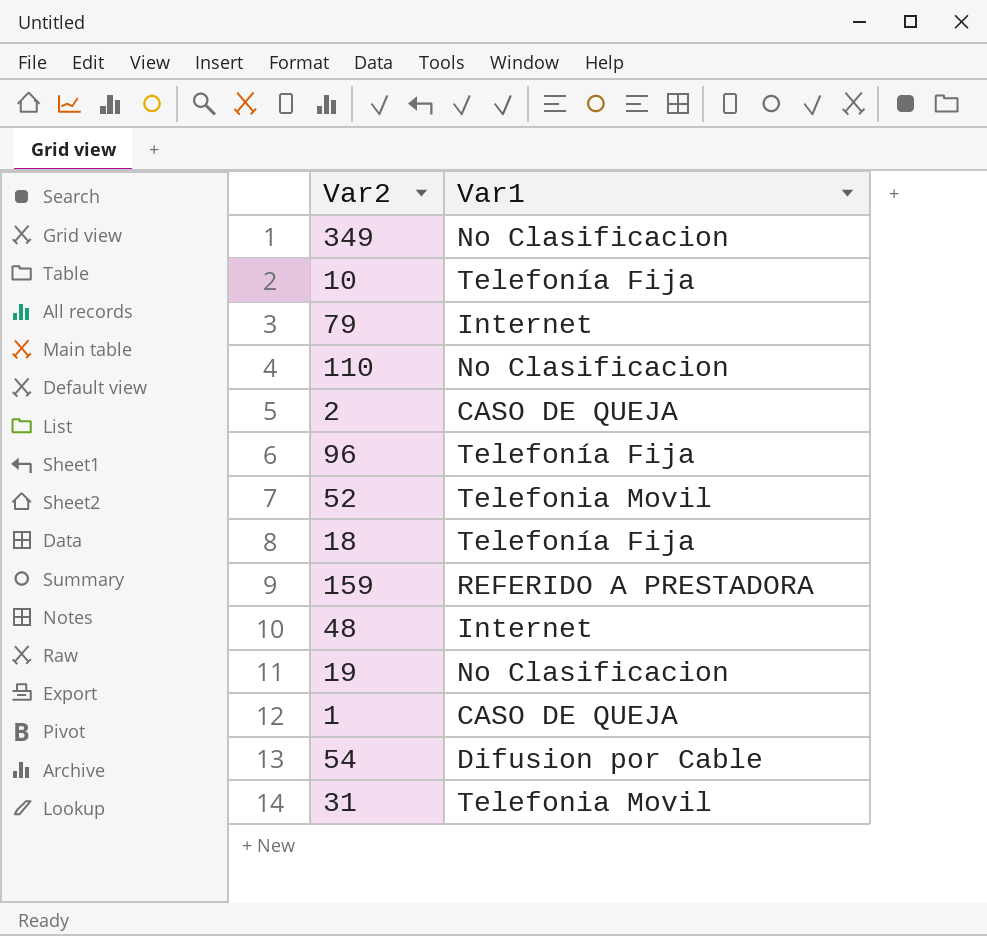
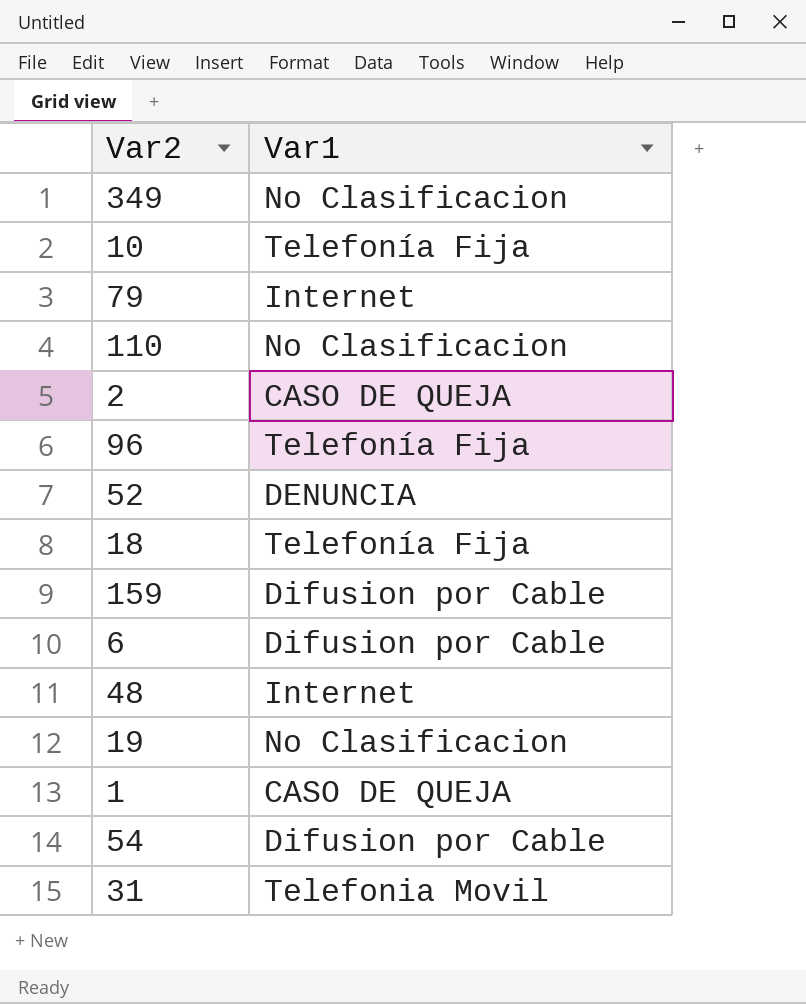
52 | Var1: Telefonia Movil -> DENUNCIA
159 | Var1: REFERIDO A PRESTADORA -> Difusion por Cable
row 6: none -> Difusion por Cable

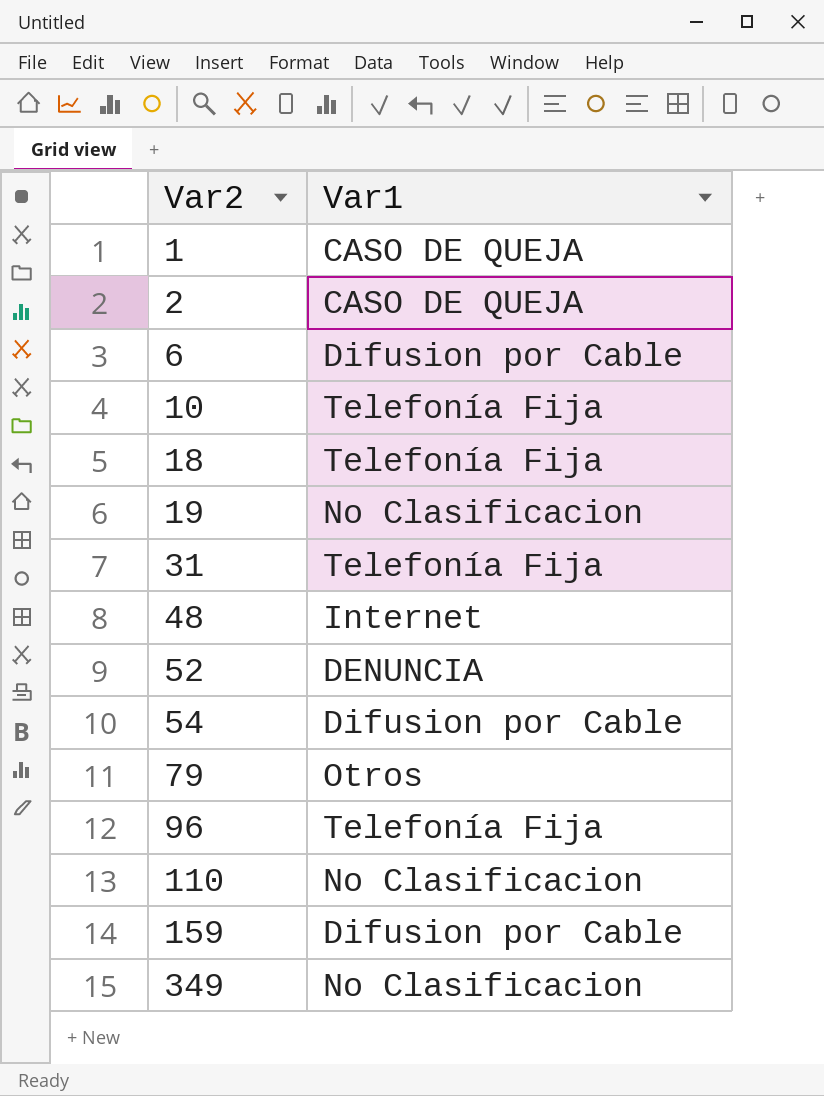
row order: none -> Var2 ascending
31 | Var1: Telefonia Movil -> Telefonía Fija
79 | Var1: Internet -> Otros

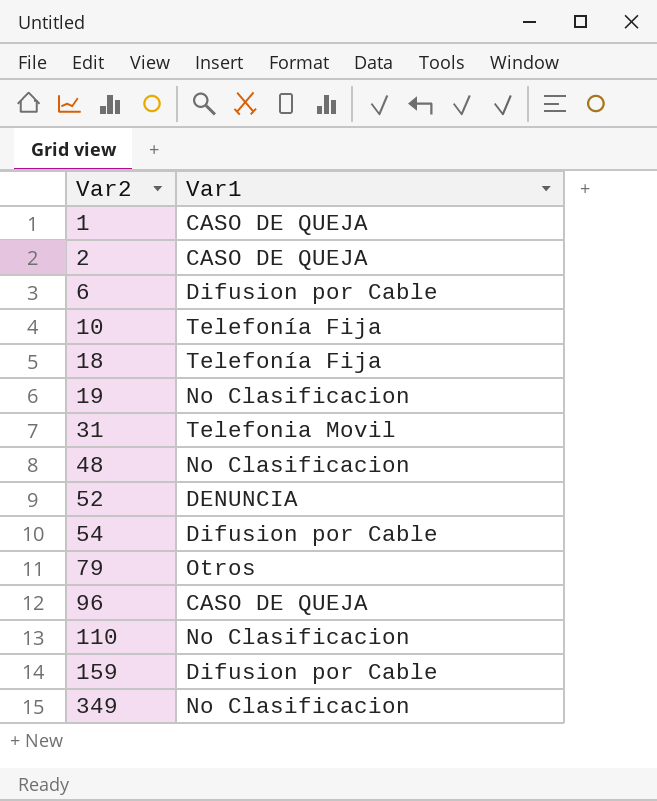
31 | Var1: Telefonía Fija -> Telefonia Movil
48 | Var1: Internet -> No Clasificacion
96 | Var1: Telefonía Fija -> CASO DE QUEJA

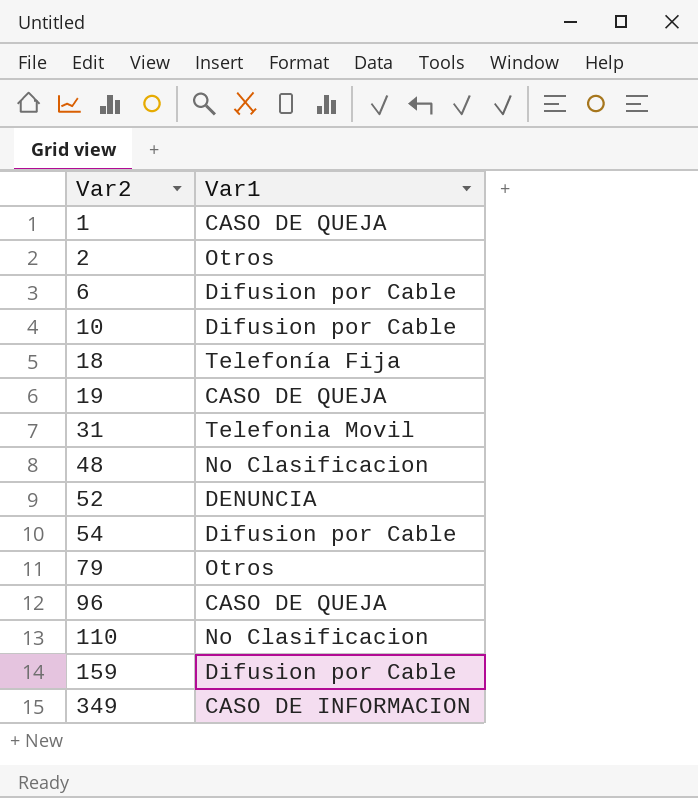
2 | Var1: CASO DE QUEJA -> Otros
10 | Var1: Telefonía Fija -> Difusion por Cable
19 | Var1: No Clasificacion -> CASO DE QUEJA
349 | Var1: No Clasificacion -> CASO DE INFORMACION

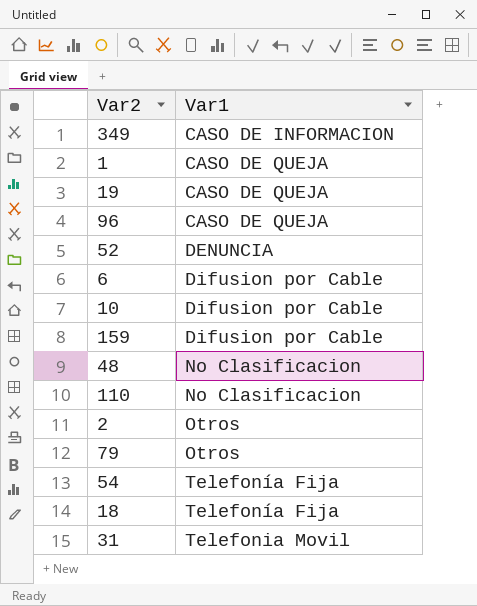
row order: Var2 ascending -> Var1 ascending
54 | Var1: Difusion por Cable -> Telefonía Fija

